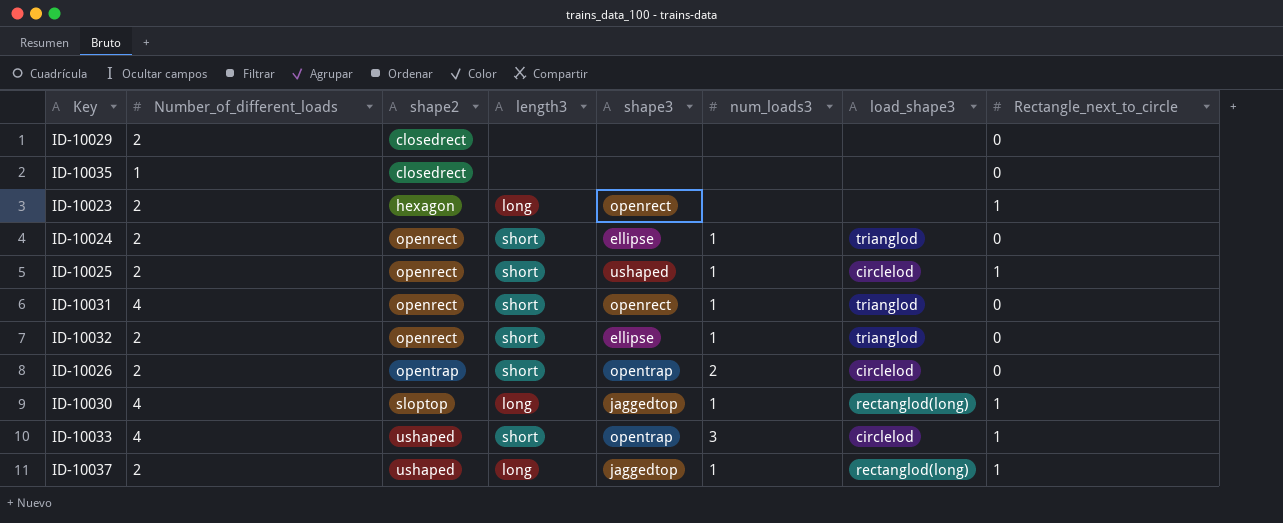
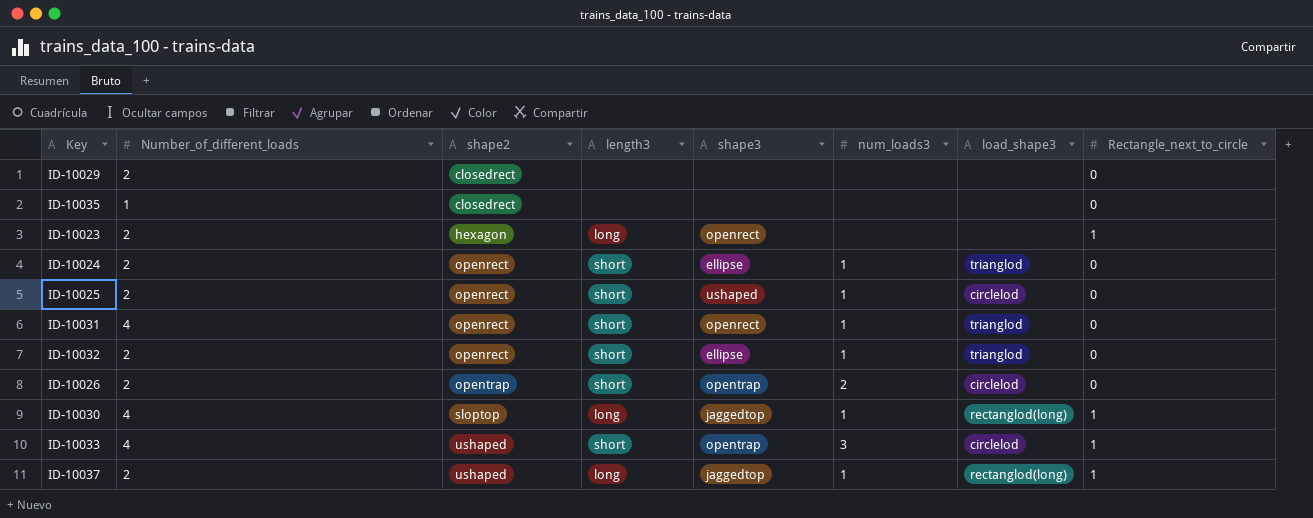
ID-10025 | Rectangle_next_to_circle: 1 -> 0

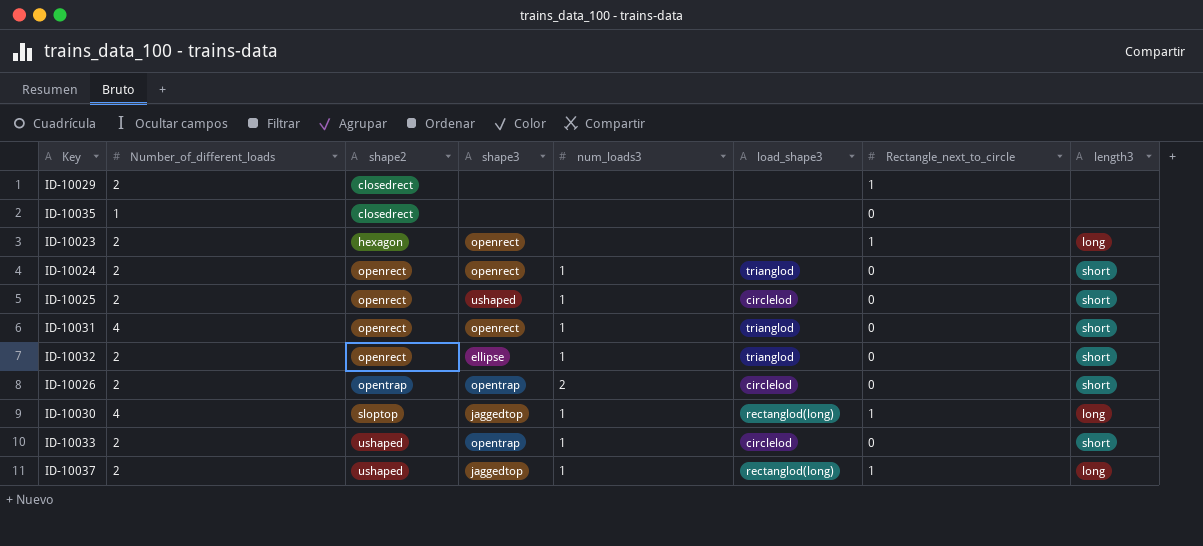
column length3 | position: 4 -> 8
ID-10029 | Rectangle_next_to_circle: 0 -> 1
ID-10024 | shape3: ellipse -> openrect
ID-10033 | Number_of_different_loads: 4 -> 2
ID-10033 | num_loads3: 3 -> 1
ID-10033 | Rectangle_next_to_circle: 1 -> 0

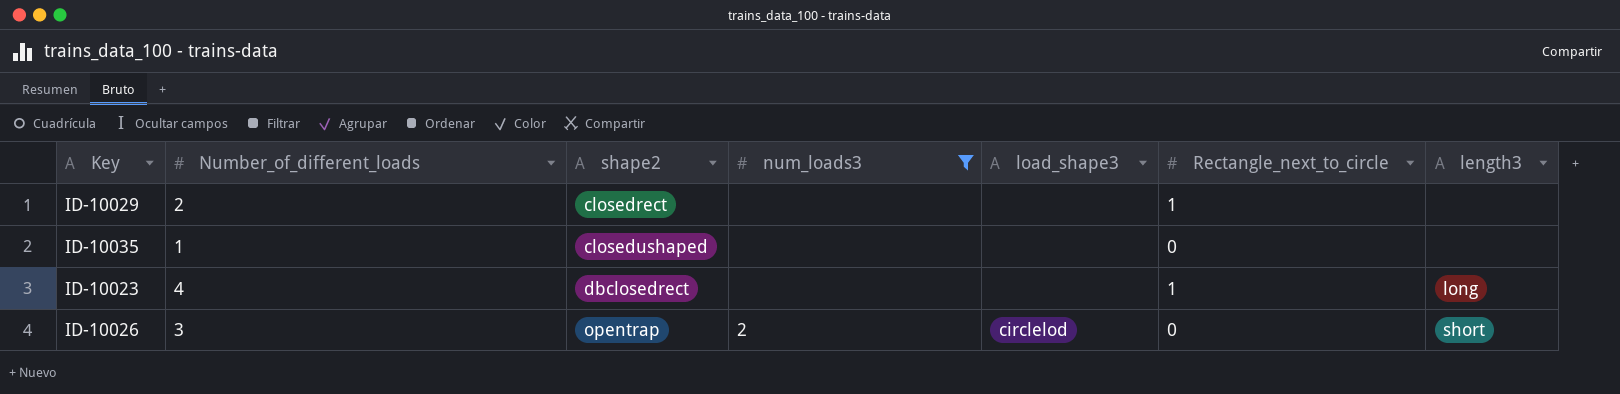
filter: none -> num_loads3 != 1
column shape3 | position: 4 -> none
ID-10035 | shape2: closedrect -> closedushaped
ID-10023 | Number_of_different_loads: 2 -> 4
ID-10023 | shape2: hexagon -> dbclosedrect
ID-10026 | Number_of_different_loads: 2 -> 3

